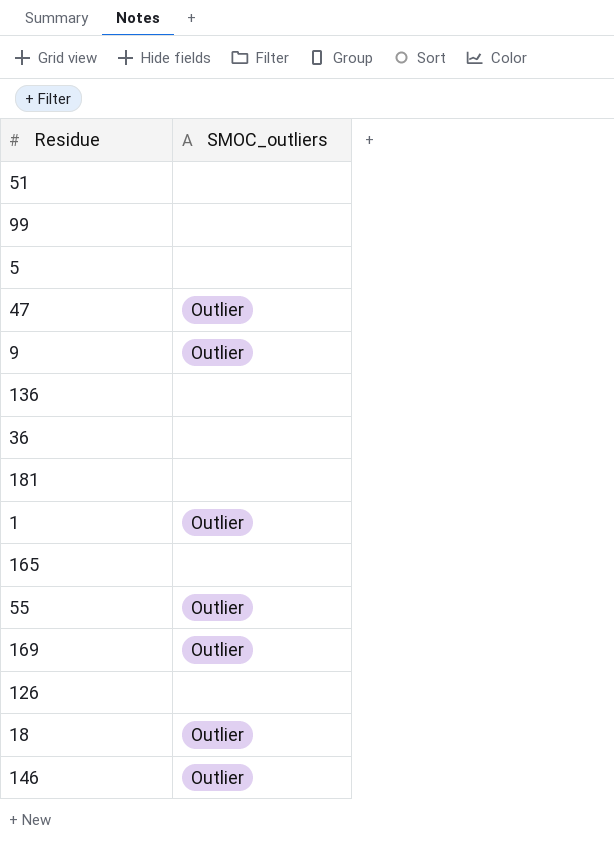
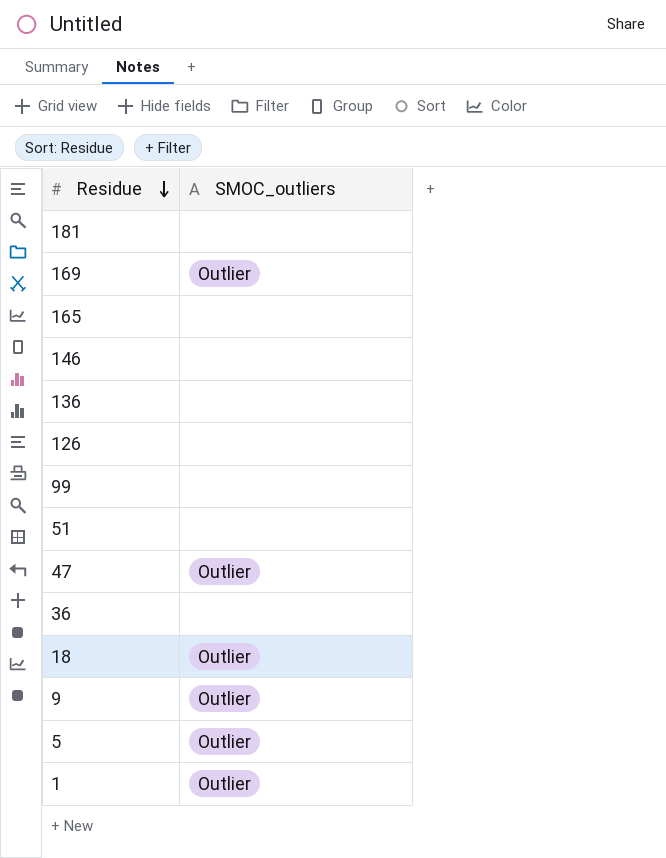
row order: none -> Residue descending
row 55: Outlier -> none
146 | SMOC_outliers: Outlier -> none
5 | SMOC_outliers: none -> Outlier

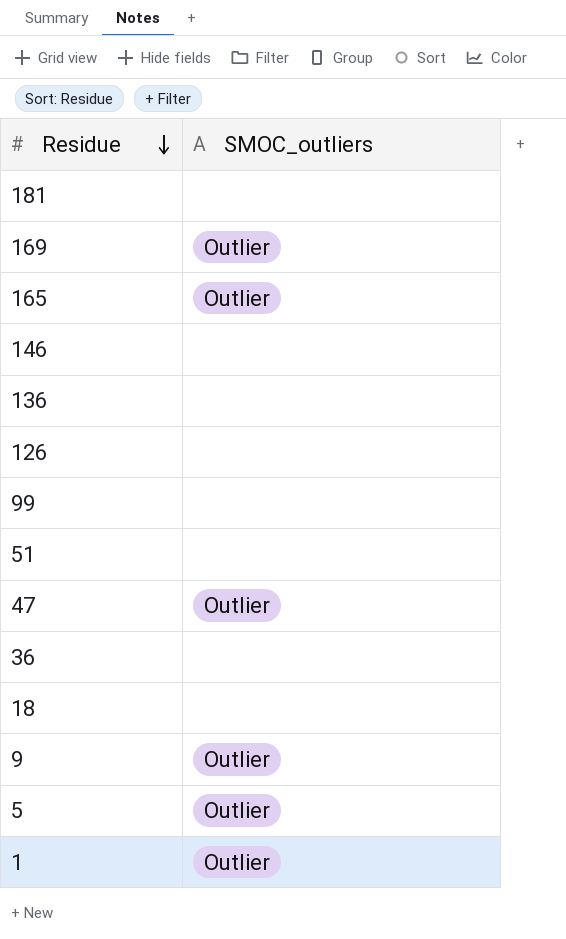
165 | SMOC_outliers: none -> Outlier
18 | SMOC_outliers: Outlier -> none

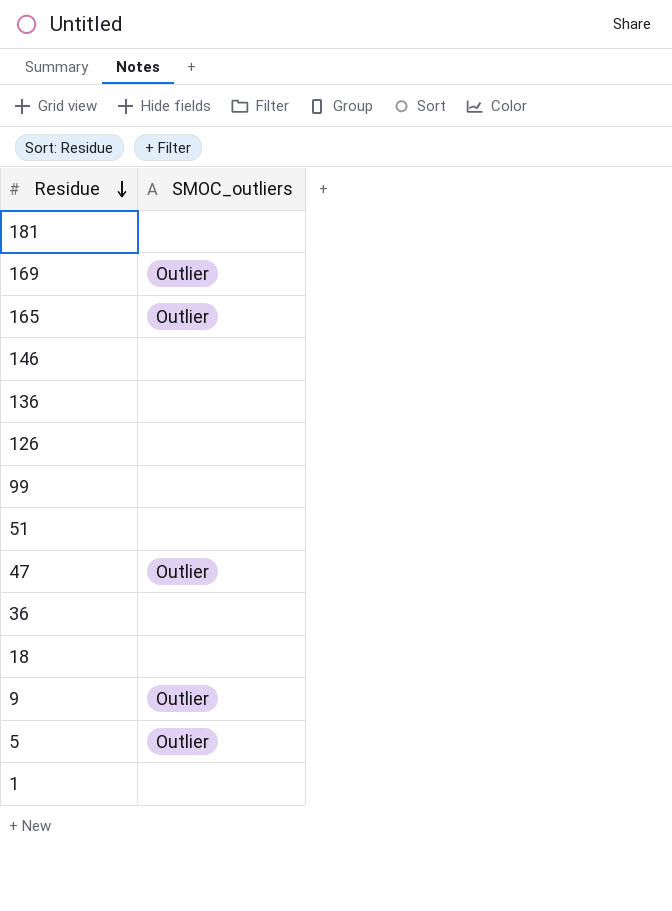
1 | SMOC_outliers: Outlier -> none

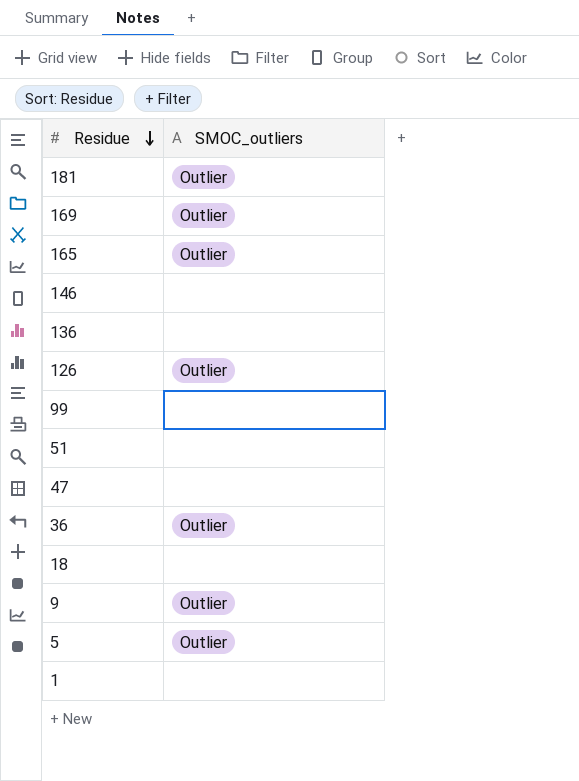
181 | SMOC_outliers: none -> Outlier
126 | SMOC_outliers: none -> Outlier
47 | SMOC_outliers: Outlier -> none
36 | SMOC_outliers: none -> Outlier

